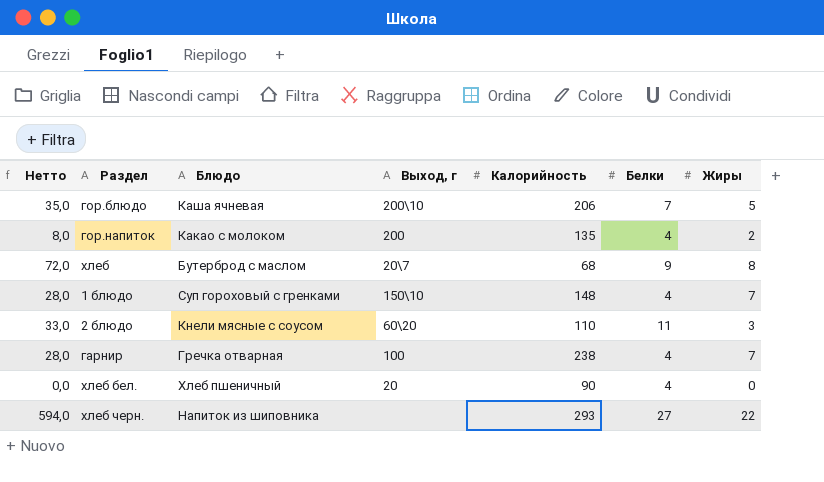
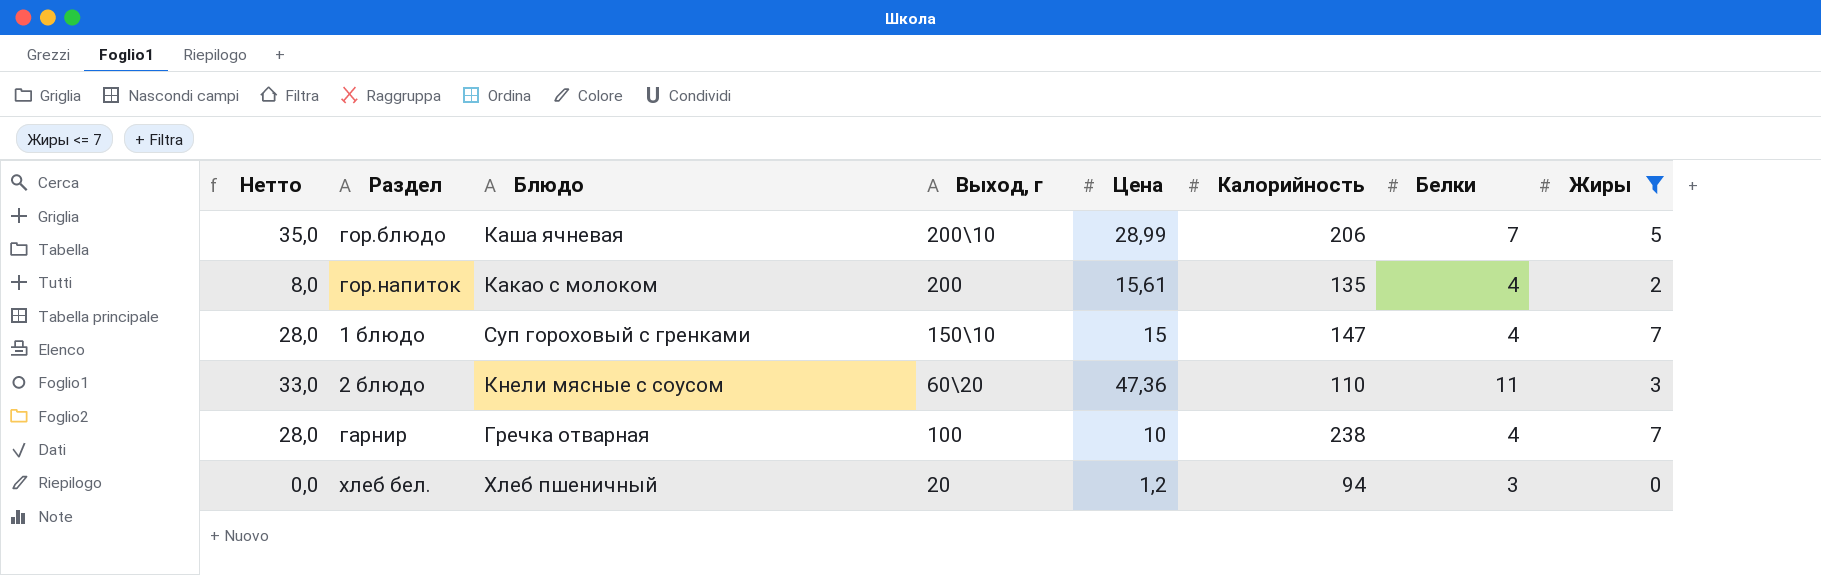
filter: none -> Жиры <= 7
column Цена | position: none -> 5
1 блюдо | Калорийность: 148 -> 147
хлеб бел. | Калорийность: 90 -> 94
хлеб бел. | Белки: 4 -> 3

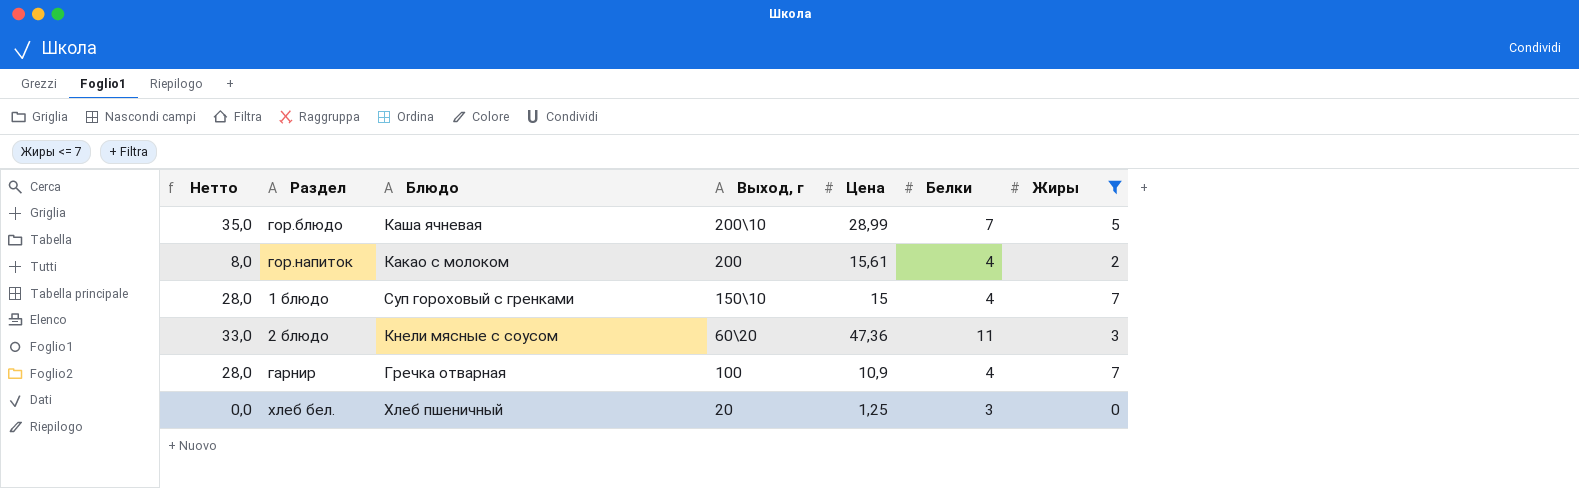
column Калорийность | position: 6 -> none
гарнир | Цена: 10 -> 10,9
хлеб бел. | Цена: 1,2 -> 1,25

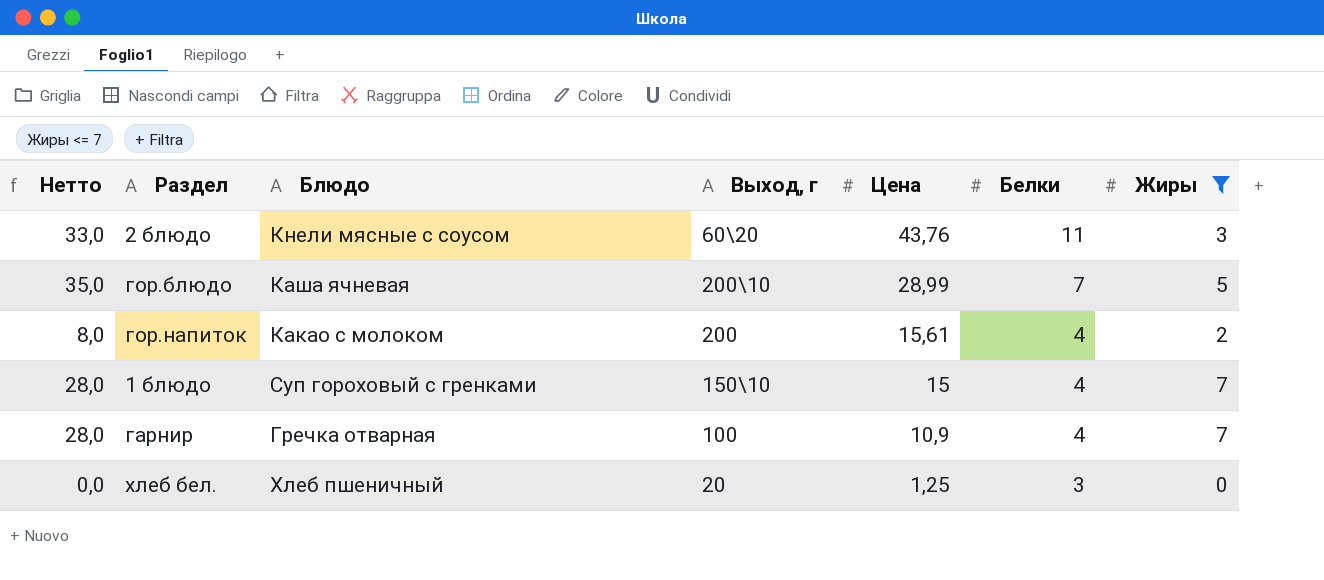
row order: none -> Цена descending
2 блюдо | Цена: 47,36 -> 43,76

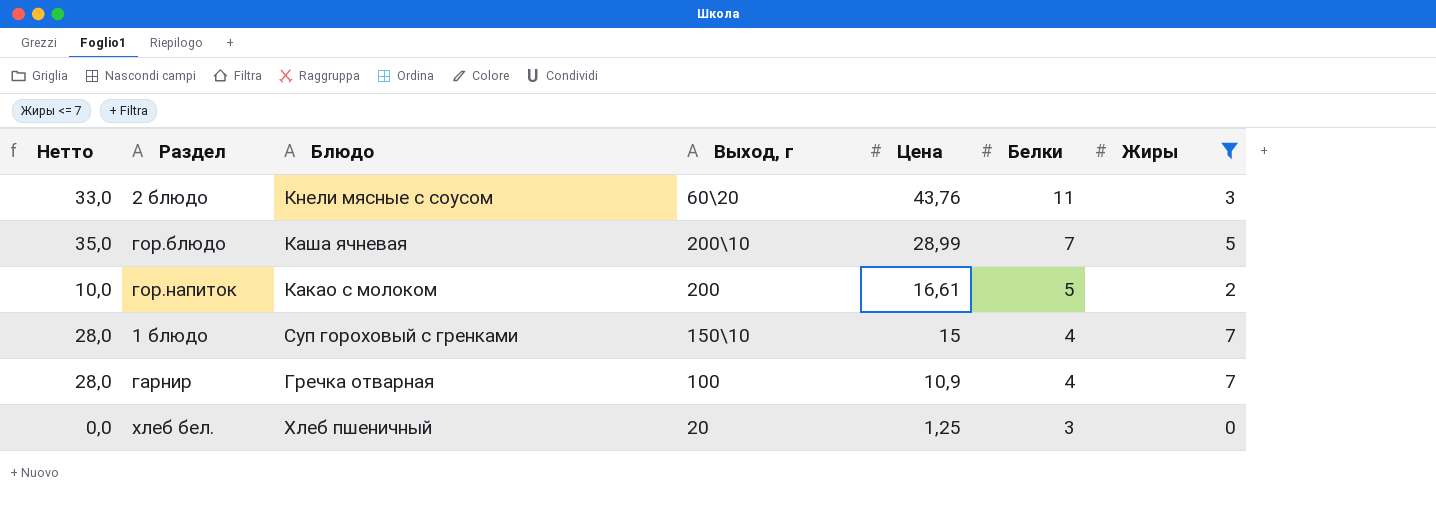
гор.напиток | Нетто: 8,0 -> 10,0
гор.напиток | Цена: 15,61 -> 16,61
гор.напиток | Белки: 4 -> 5

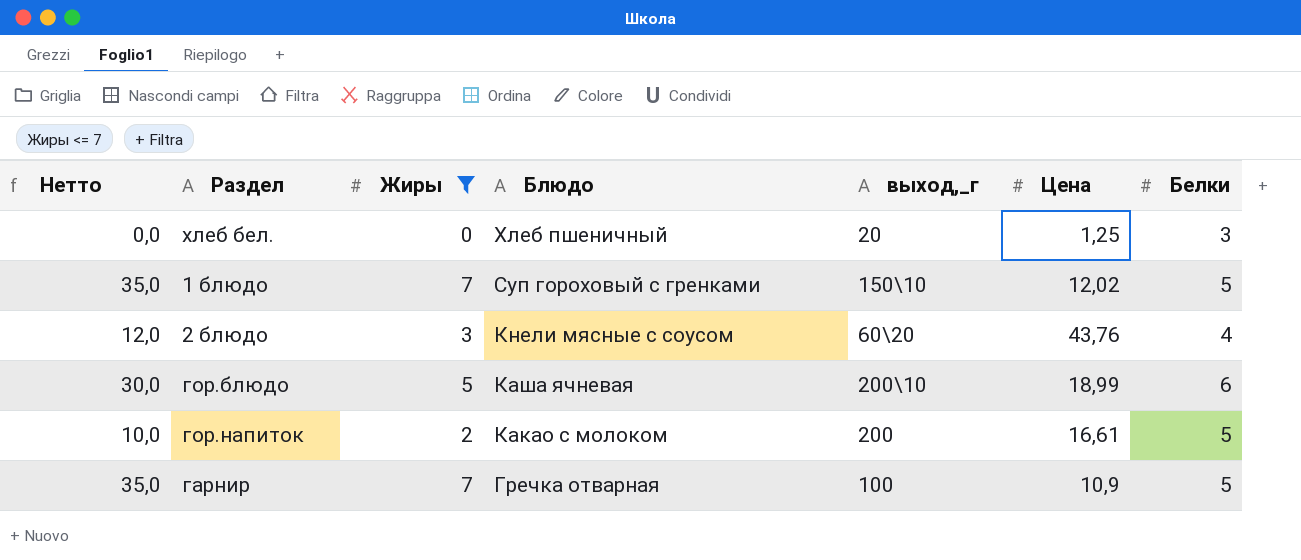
row order: Цена descending -> Блюдо descending
column Жиры | position: 7 -> 3
column name: Выход, г -> выход,_г
1 блюдо | Нетто: 28,0 -> 35,0
1 блюдо | Цена: 15 -> 12,02
1 блюдо | Белки: 4 -> 5
2 блюдо | Нетто: 33,0 -> 12,0
2 блюдо | Белки: 11 -> 4
гор.блюдо | Нетто: 35,0 -> 30,0
гор.блюдо | Цена: 28,99 -> 18,99
гор.блюдо | Белки: 7 -> 6
гарнир | Нетто: 28,0 -> 35,0
гарнир | Белки: 4 -> 5

